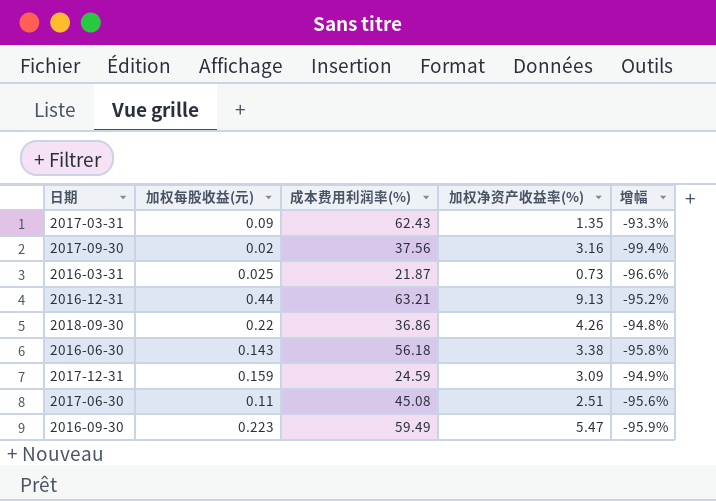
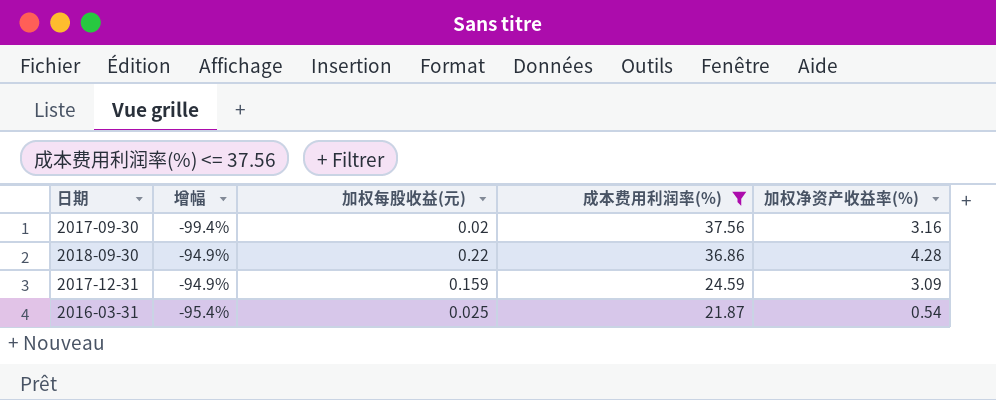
filter: none -> 成本费用利润率(%) <= 37.56
row order: none -> 成本费用利润率(%) descending
column 增幅 | position: 5 -> 2
2018-09-30 | 增幅: -94.8% -> -94.9%
2018-09-30 | 加权净资产收益率(%): 4.26 -> 4.28
2016-03-31 | 增幅: -96.6% -> -95.4%
2016-03-31 | 加权净资产收益率(%): 0.73 -> 0.54

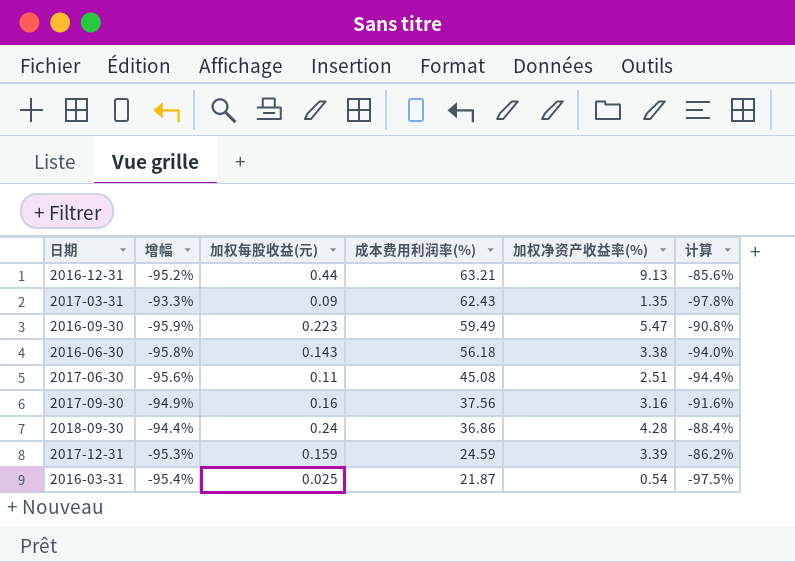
filter: 成本费用利润率(%) <= 37.56 -> none
column 计算 | formula: none -> ([加权净资产收益率(%)] - [成本费用利润率(%)]) / [成本费用利润率(%)]
2017-09-30 | 增幅: -99.4% -> -94.9%
2017-09-30 | 加权每股收益(元): 0.02 -> 0.16
2018-09-30 | 增幅: -94.9% -> -94.4%
2018-09-30 | 加权每股收益(元): 0.22 -> 0.24
2017-12-31 | 增幅: -94.9% -> -95.3%
2017-12-31 | 加权净资产收益率(%): 3.09 -> 3.39

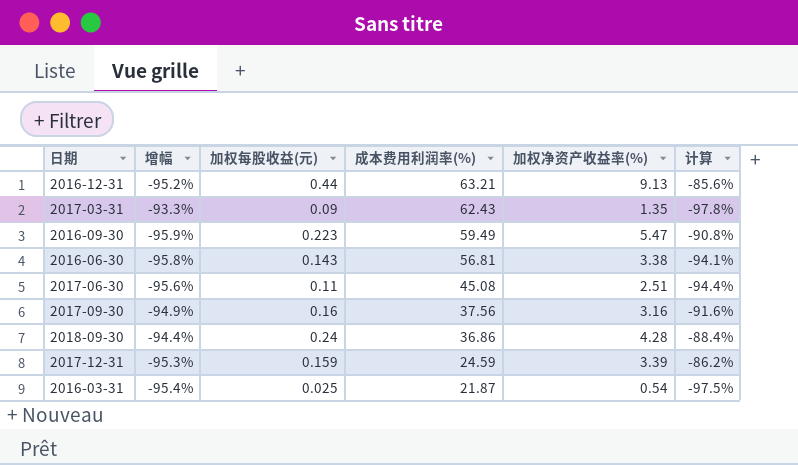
2016-06-30 | 成本费用利润率(%): 56.18 -> 56.81
2016-06-30 | 计算: -94.0% -> -94.1%

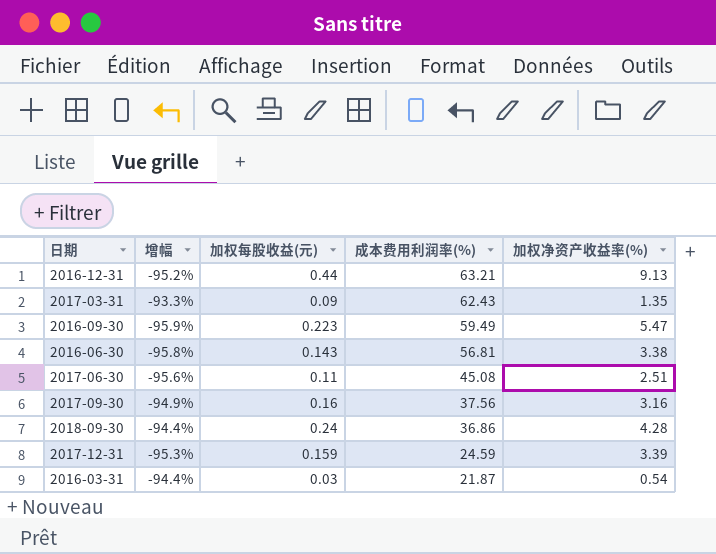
column 计算 | formula: ([加权净资产收益率(%)] - [成本费用利润率(%)]) / [成本费用利润率(%)] -> none
2016-03-31 | 增幅: -95.4% -> -94.4%
2016-03-31 | 加权每股收益(元): 0.025 -> 0.03

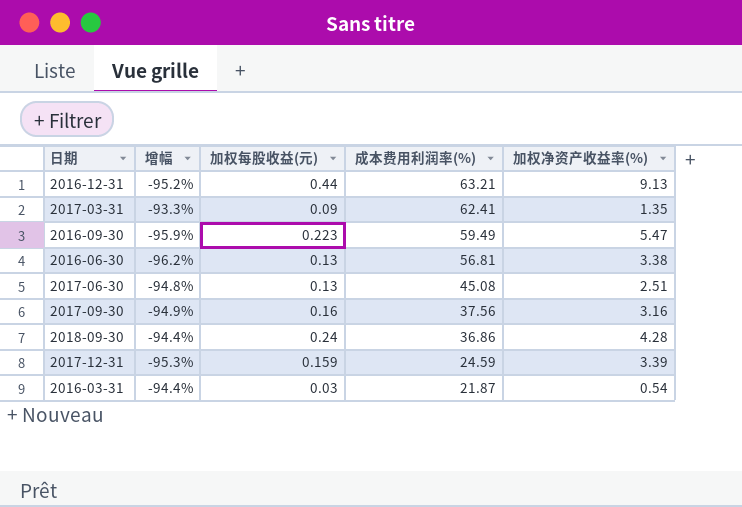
2017-03-31 | 成本费用利润率(%): 62.43 -> 62.41
2016-06-30 | 增幅: -95.8% -> -96.2%
2016-06-30 | 加权每股收益(元): 0.143 -> 0.13
2017-06-30 | 增幅: -95.6% -> -94.8%
2017-06-30 | 加权每股收益(元): 0.11 -> 0.13

